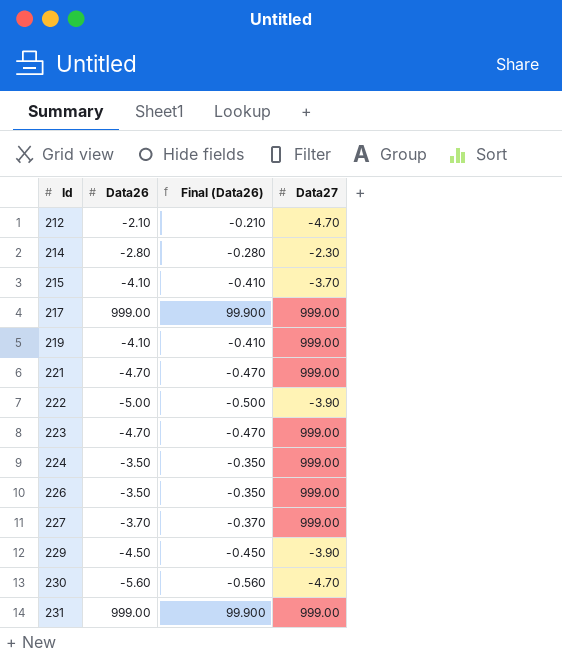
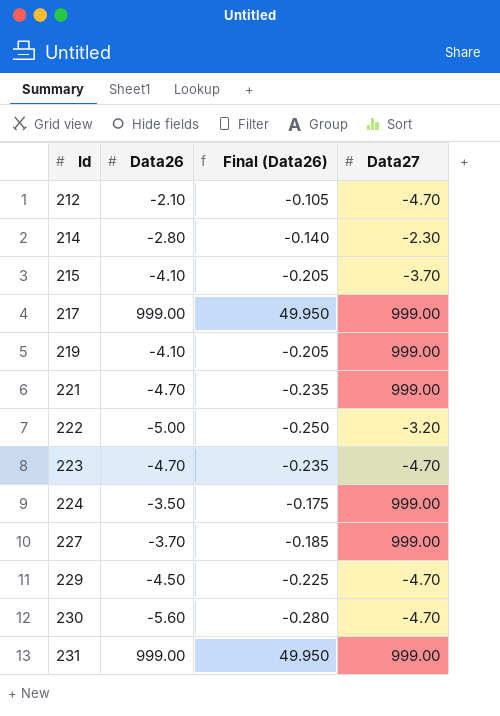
column Final (Data26) | formula: [Data26] * 0.1 -> [Data26] * 0.05
row 226: -3.50 | -0.350 | 999.00 -> none
222 | Data27: -3.90 -> -3.20
223 | Data27: 999.00 -> -4.70
229 | Data27: -3.90 -> -4.70

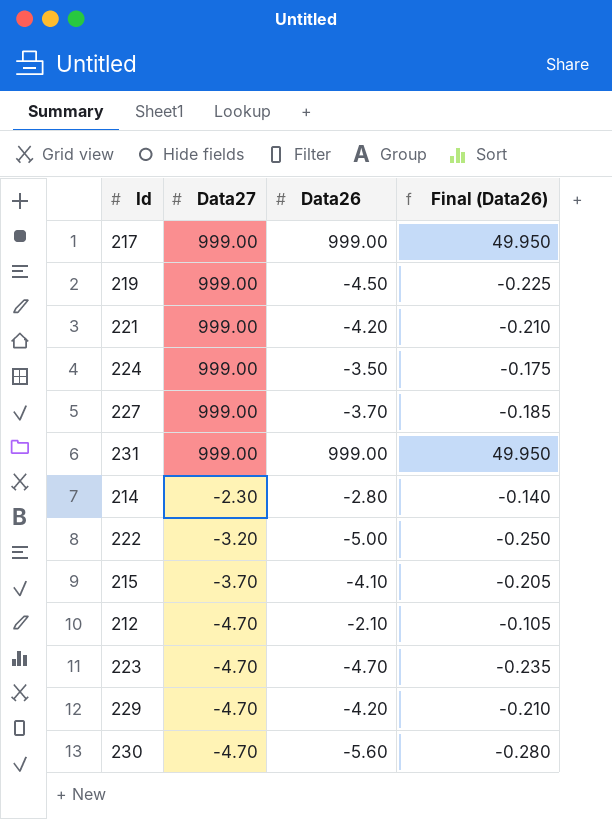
row order: Id ascending -> Data27 descending
column Data27 | position: 4 -> 2
219 | Data26: -4.10 -> -4.50
219 | Final (Data26): -0.205 -> -0.225
221 | Data26: -4.70 -> -4.20
221 | Final (Data26): -0.235 -> -0.210
229 | Data26: -4.50 -> -4.20
229 | Final (Data26): -0.225 -> -0.210

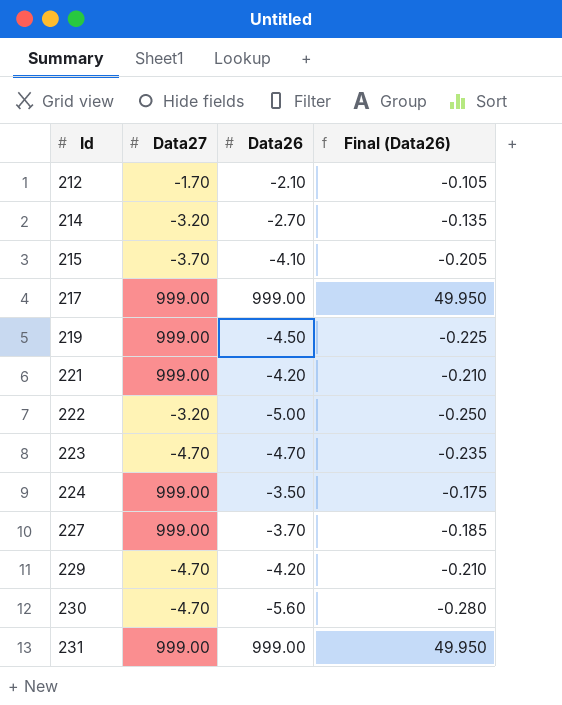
row order: Data27 descending -> Id ascending
212 | Data27: -4.70 -> -1.70
214 | Data27: -2.30 -> -3.20
214 | Data26: -2.80 -> -2.70
214 | Final (Data26): -0.140 -> -0.135

